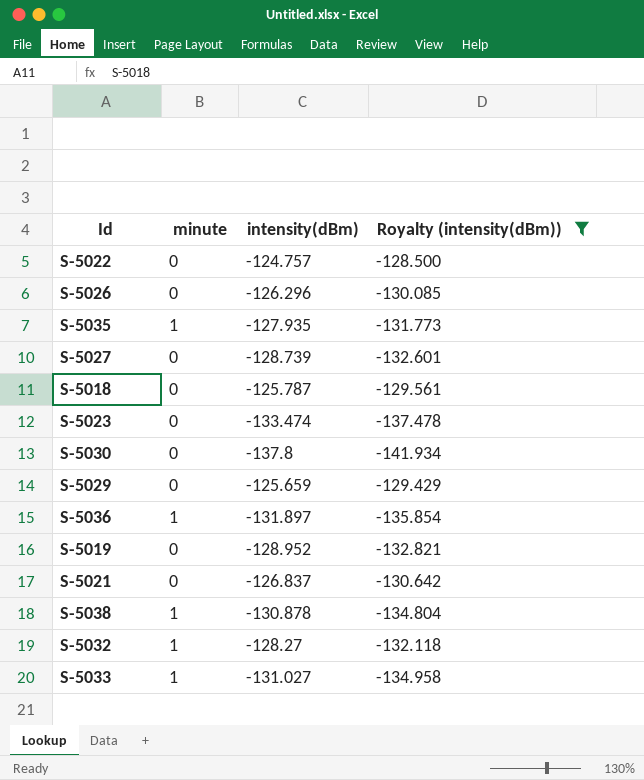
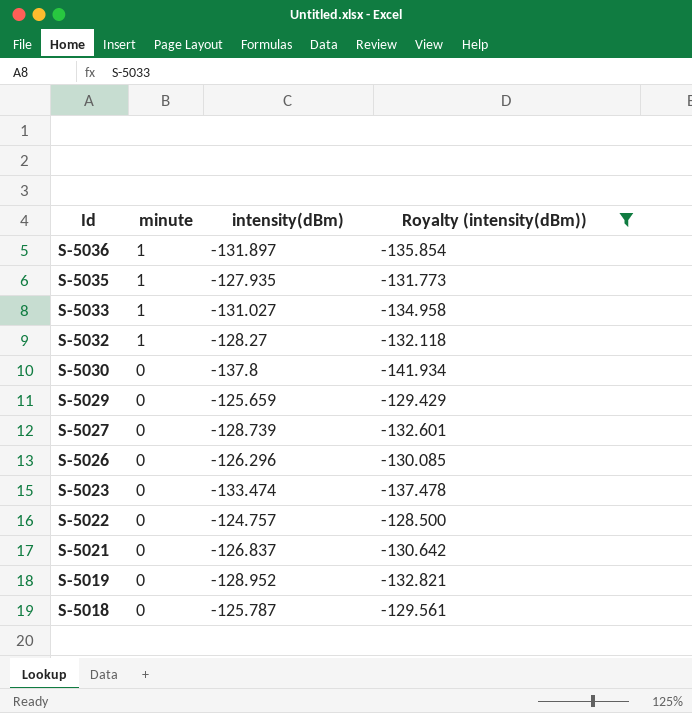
row order: none -> Id descending
row S-5038: 1 | -130.878 | -134.804 -> none

